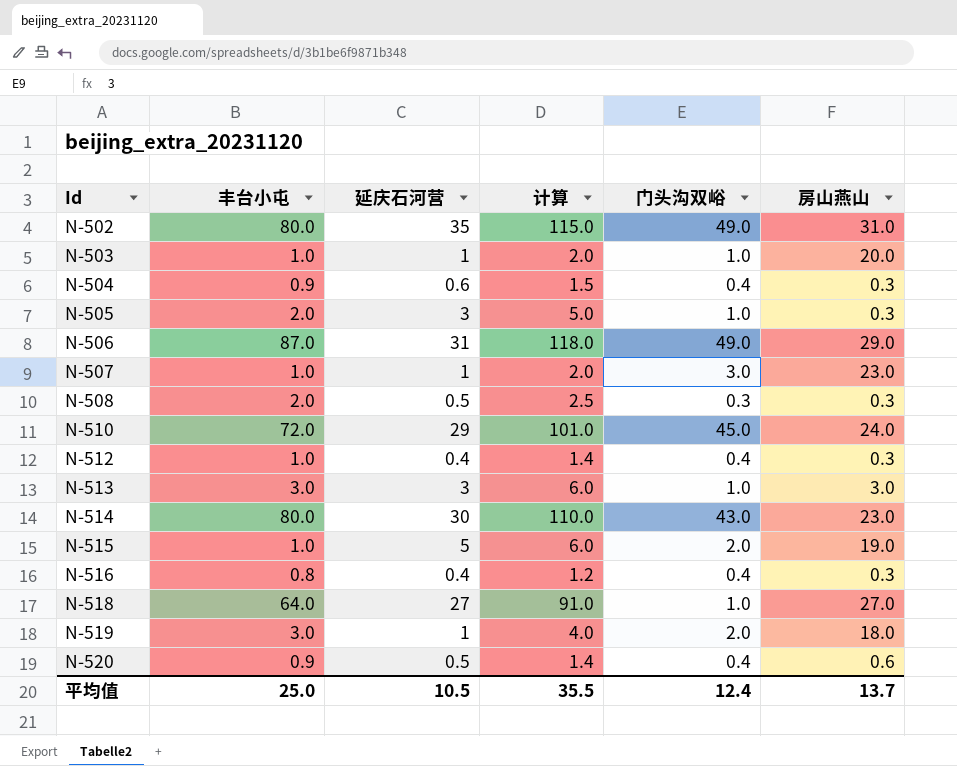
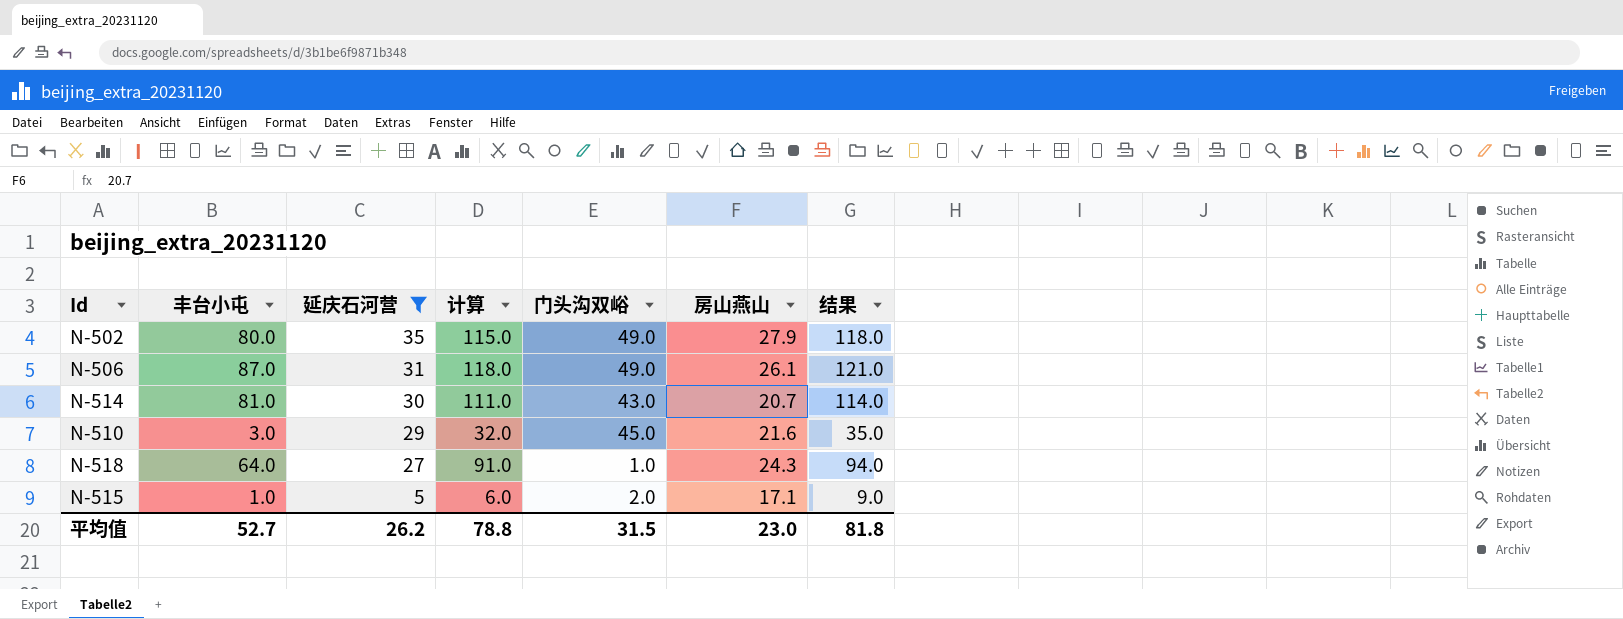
filter: none -> 延庆石河营 >= 5
row order: Id ascending -> 延庆石河营 descending
column 结果 | formula: none -> [计算] + 3
N-502 | 房山燕山: 31.0 -> 27.9
N-506 | 房山燕山: 29.0 -> 26.1
N-514 | 丰台小屯: 80.0 -> 81.0
N-514 | 计算: 110.0 -> 111.0
N-514 | 房山燕山: 23.0 -> 20.7
N-510 | 丰台小屯: 72.0 -> 3.0
N-510 | 计算: 101.0 -> 32.0
N-510 | 房山燕山: 24.0 -> 21.6
N-518 | 房山燕山: 27.0 -> 24.3
N-515 | 房山燕山: 19.0 -> 17.1
平均值 | 丰台小屯: 25.0 -> 52.7
平均值 | 延庆石河营: 10.5 -> 26.2
平均值 | 计算: 35.5 -> 78.8
平均值 | 门头沟双峪: 12.4 -> 31.5
平均值 | 房山燕山: 13.7 -> 23.0

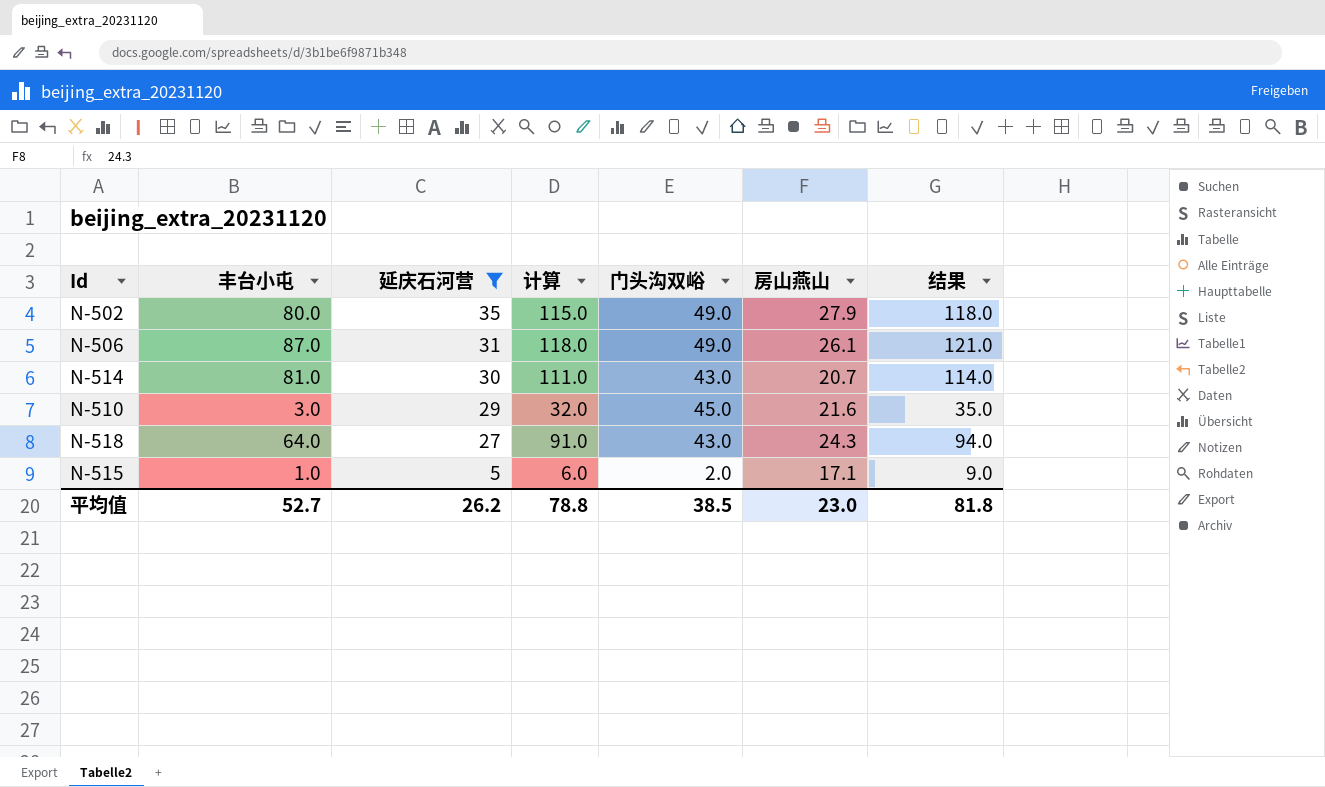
N-518 | 门头沟双峪: 1.0 -> 43.0
平均值 | 门头沟双峪: 31.5 -> 38.5

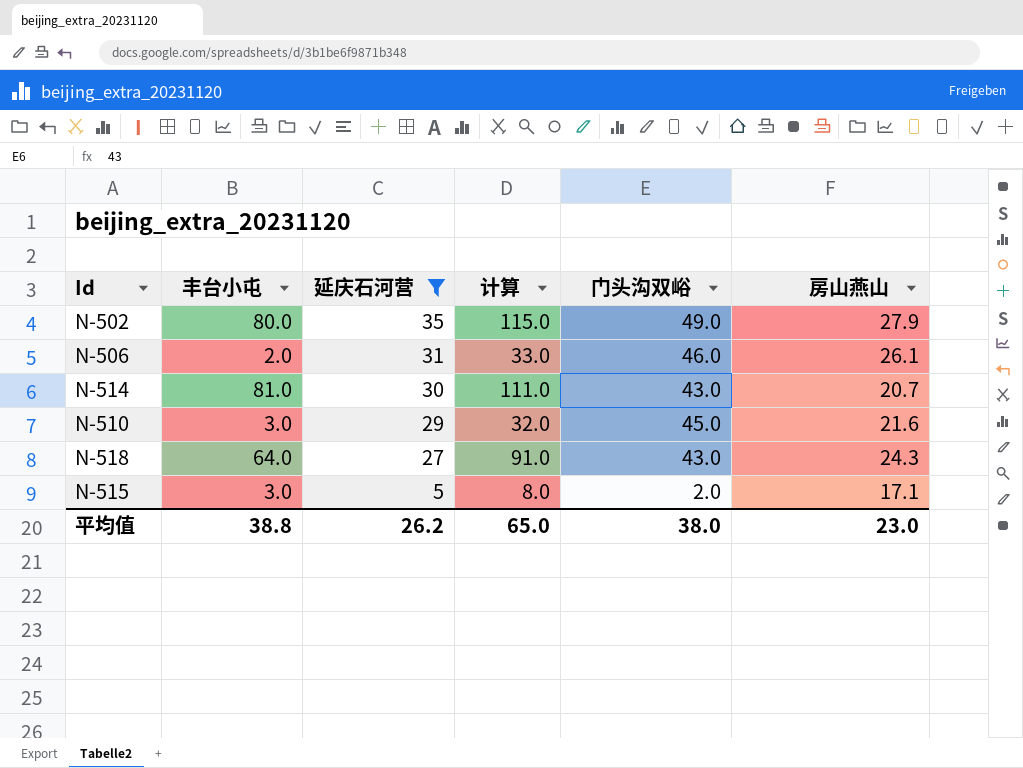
column 结果 | formula: [计算] + 3 -> none
N-506 | 丰台小屯: 87.0 -> 2.0
N-506 | 计算: 118.0 -> 33.0
N-506 | 门头沟双峪: 49.0 -> 46.0
N-515 | 丰台小屯: 1.0 -> 3.0
N-515 | 计算: 6.0 -> 8.0
平均值 | 丰台小屯: 52.7 -> 38.8
平均值 | 计算: 78.8 -> 65.0
平均值 | 门头沟双峪: 38.5 -> 38.0

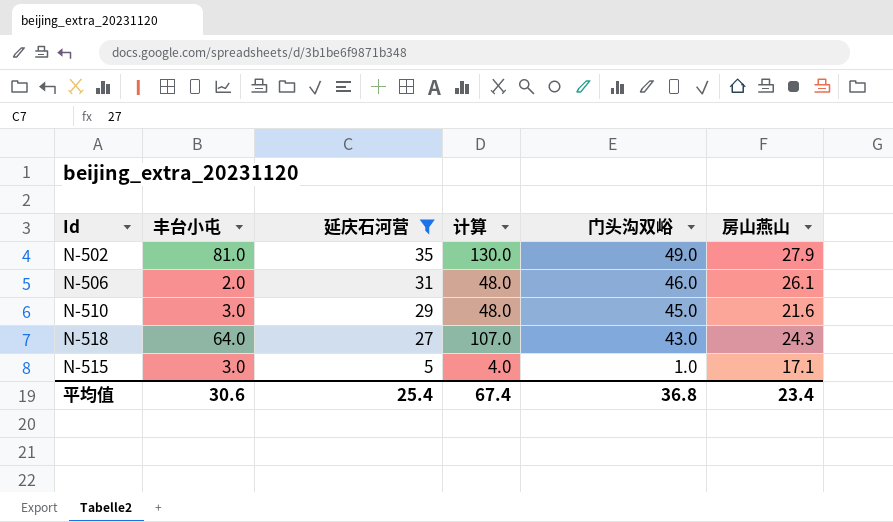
column 计算 | formula: [丰台小屯] + [延庆石河营] -> [丰台小屯] + [门头沟双峪]
row N-514: 81.0 | 30 | 111.0 | 43.0 | 20.7 -> none
N-502 | 丰台小屯: 80.0 -> 81.0
N-515 | 门头沟双峪: 2.0 -> 1.0
平均值 | 丰台小屯: 38.8 -> 30.6
平均值 | 延庆石河营: 26.2 -> 25.4
平均值 | 计算: 65.0 -> 67.4
平均值 | 门头沟双峪: 38.0 -> 36.8
平均值 | 房山燕山: 23.0 -> 23.4

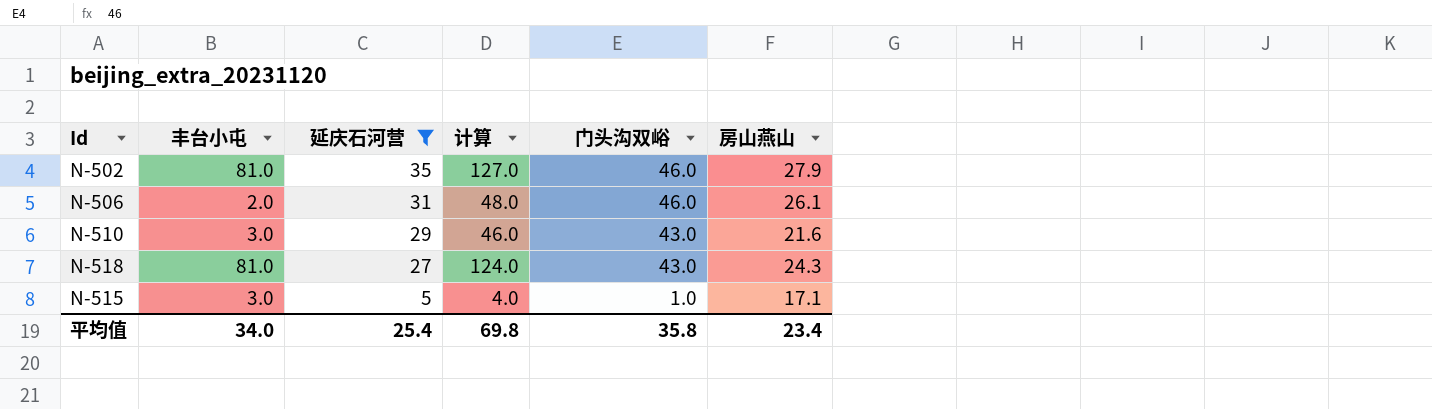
N-502 | 计算: 130.0 -> 127.0
N-502 | 门头沟双峪: 49.0 -> 46.0
N-510 | 计算: 48.0 -> 46.0
N-510 | 门头沟双峪: 45.0 -> 43.0
N-518 | 丰台小屯: 64.0 -> 81.0
N-518 | 计算: 107.0 -> 124.0
平均值 | 丰台小屯: 30.6 -> 34.0
平均值 | 计算: 67.4 -> 69.8
平均值 | 门头沟双峪: 36.8 -> 35.8

